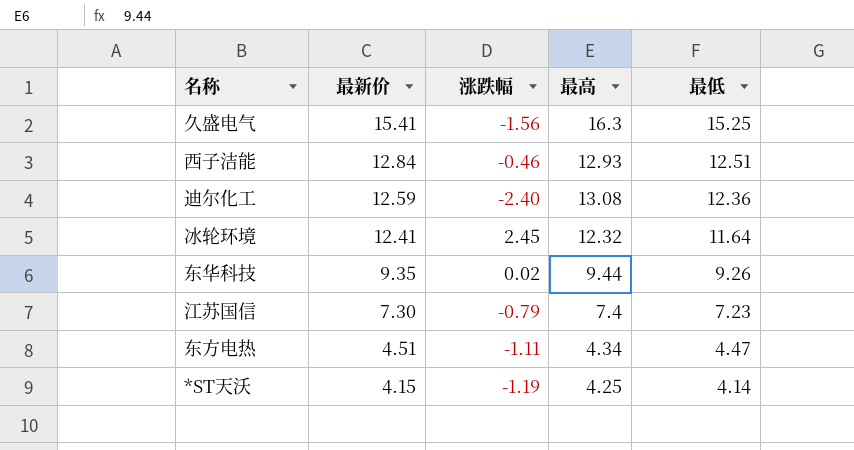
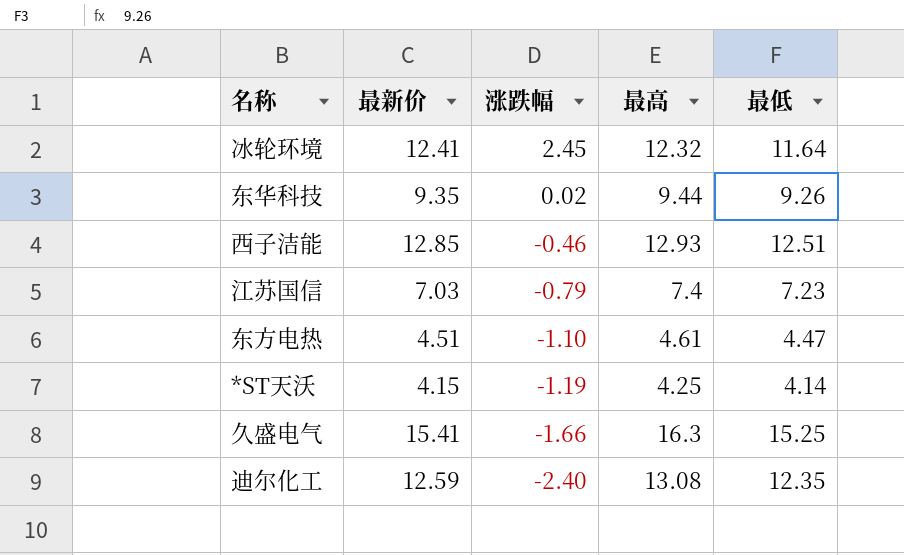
row order: 最新价 descending -> 涨跌幅 descending
西子洁能 | 最新价: 12.84 -> 12.85
江苏国信 | 最新价: 7.30 -> 7.03
东方电热 | 涨跌幅: -1.11 -> -1.10
东方电热 | 最高: 4.34 -> 4.61
久盛电气 | 涨跌幅: -1.56 -> -1.66
迪尔化工 | 最低: 12.36 -> 12.35

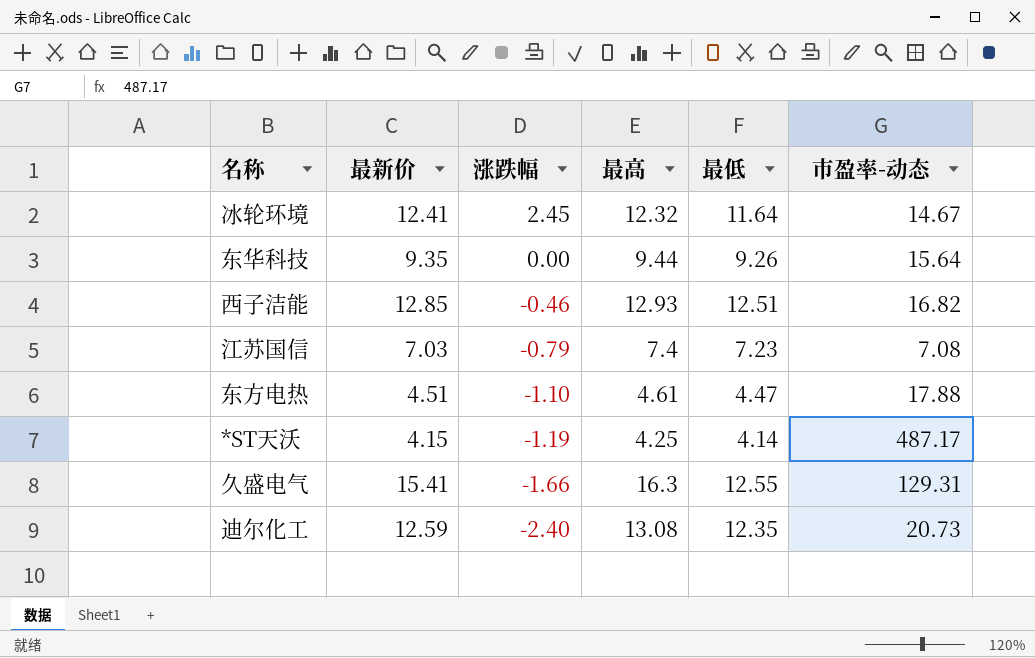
column 市盈率-动态 | position: none -> 6
东华科技 | 涨跌幅: 0.02 -> 0.00
久盛电气 | 最低: 15.25 -> 12.55

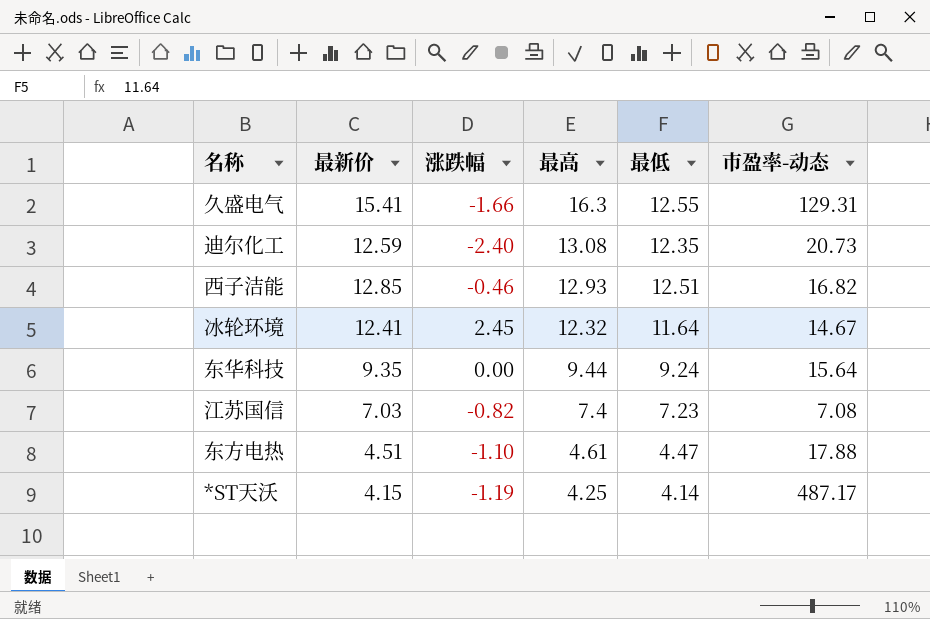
row order: 涨跌幅 descending -> 最高 descending
东华科技 | 最低: 9.26 -> 9.24
江苏国信 | 涨跌幅: -0.79 -> -0.82

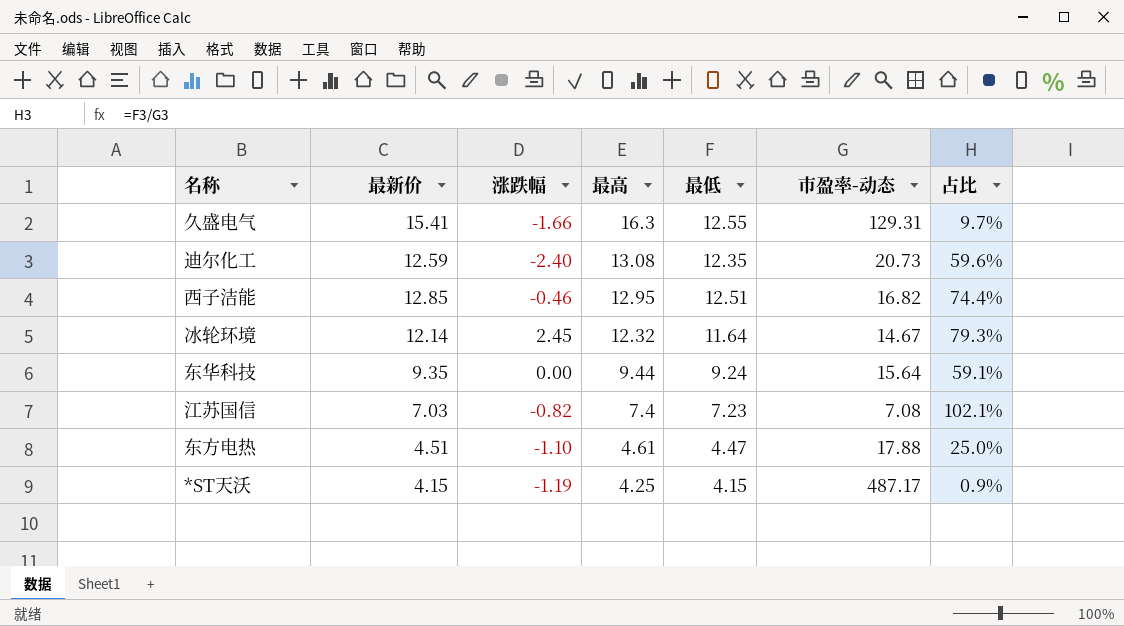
column 占比 | formula: none -> [最低] / [市盈率-动态]
西子洁能 | 最高: 12.93 -> 12.95
冰轮环境 | 最新价: 12.41 -> 12.14
*ST天沃 | 最低: 4.14 -> 4.15

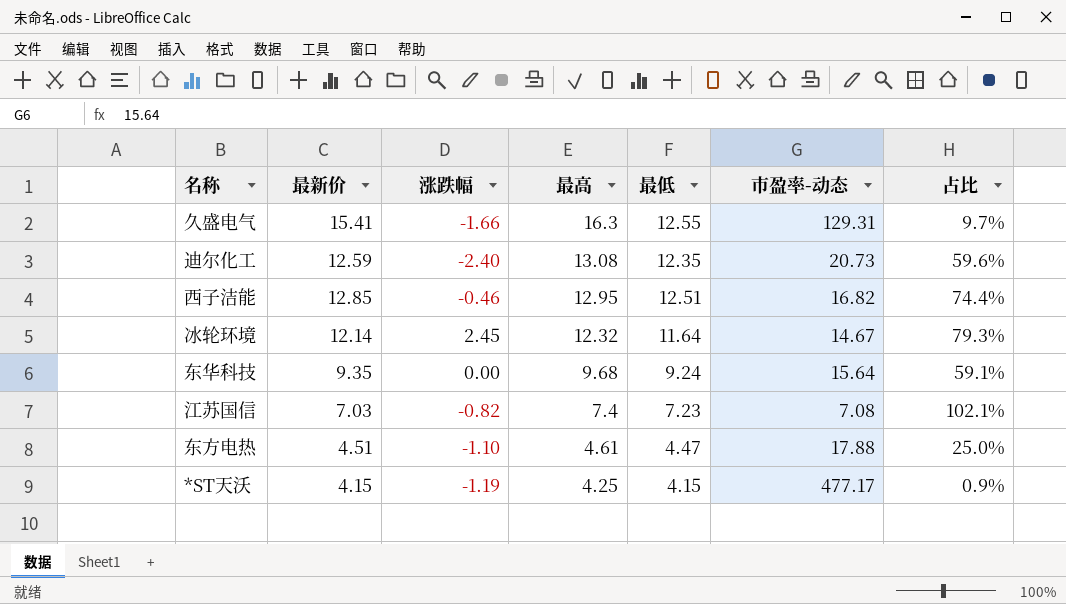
东华科技 | 最高: 9.44 -> 9.68
*ST天沃 | 市盈率-动态: 487.17 -> 477.17

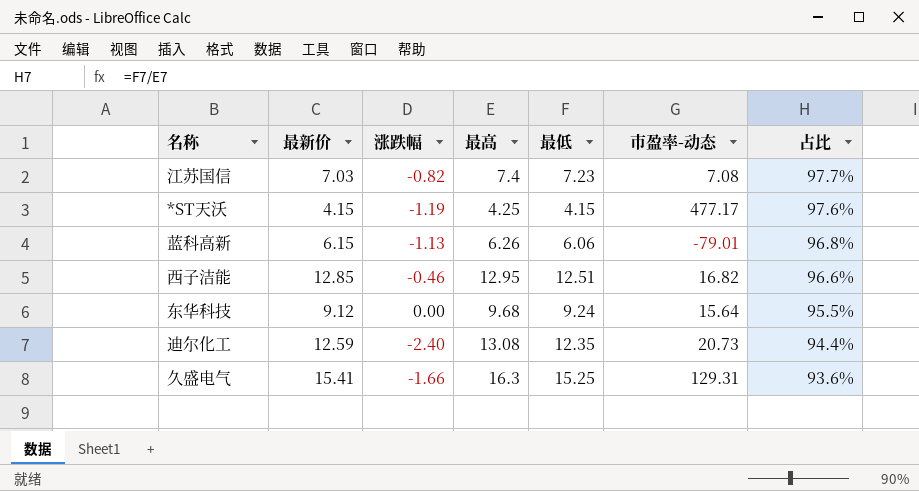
row order: 最高 descending -> 占比 descending
column 占比 | formula: [最低] / [市盈率-动态] -> [最低] / [最高]
row 冰轮环境: 12.14 | 2.45 | 12.32 | 11.64 | 14.67 | 79.3% -> none
row 东方电热: 4.51 | -1.10 | 4.61 | 4.47 | 17.88 | 25.0% -> none
row 蓝科高新: none -> 6.15 | -1.13 | 6.26 | 6.06 | -79.01 | 96.8%
东华科技 | 最新价: 9.35 -> 9.12
久盛电气 | 最低: 12.55 -> 15.25

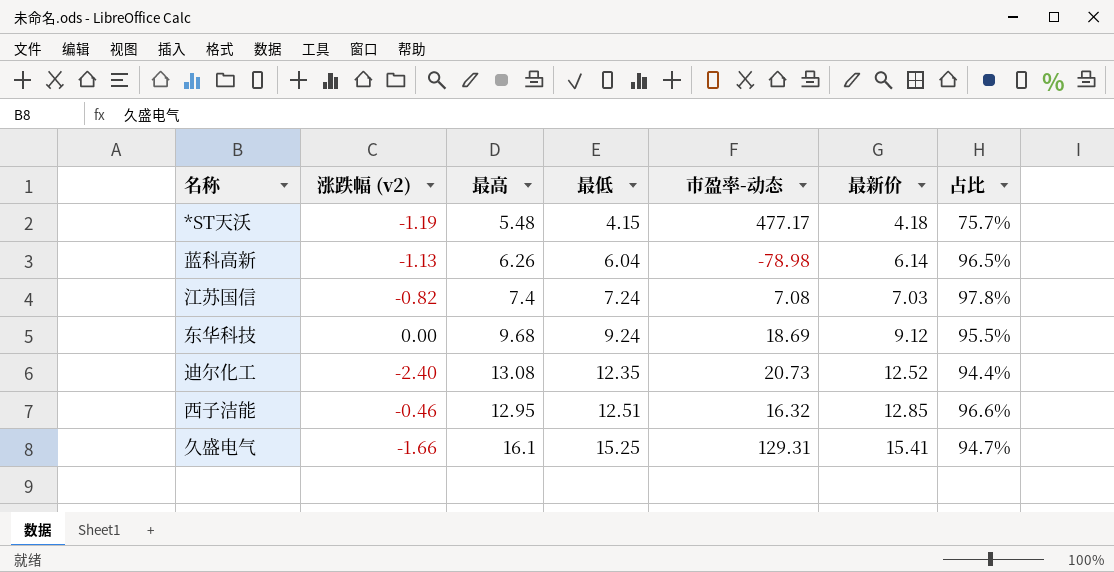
row order: 占比 descending -> 最低 ascending
column name: 涨跌幅 -> 涨跌幅 (v2)
column 最新价 | position: 2 -> 6
*ST天沃 | 最高: 4.25 -> 5.48
*ST天沃 | 最新价: 4.15 -> 4.18
*ST天沃 | 占比: 97.6% -> 75.7%
蓝科高新 | 最低: 6.06 -> 6.04
蓝科高新 | 市盈率-动态: -79.01 -> -78.98
蓝科高新 | 最新价: 6.15 -> 6.14
蓝科高新 | 占比: 96.8% -> 96.5%
江苏国信 | 最低: 7.23 -> 7.24
江苏国信 | 占比: 97.7% -> 97.8%
东华科技 | 市盈率-动态: 15.64 -> 18.69
迪尔化工 | 最新价: 12.59 -> 12.52
西子洁能 | 市盈率-动态: 16.82 -> 16.32
久盛电气 | 最高: 16.3 -> 16.1
久盛电气 | 占比: 93.6% -> 94.7%

